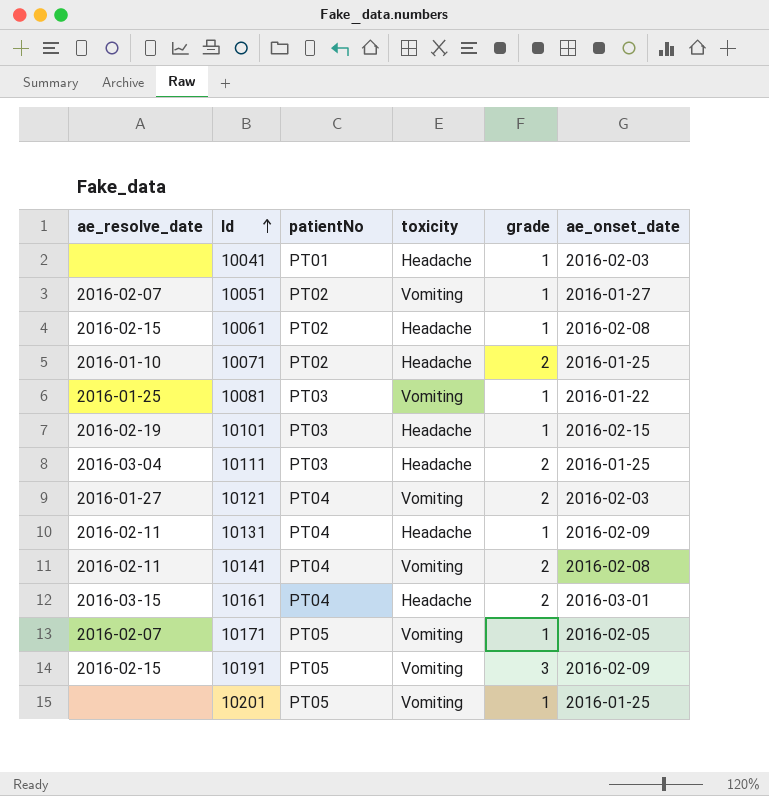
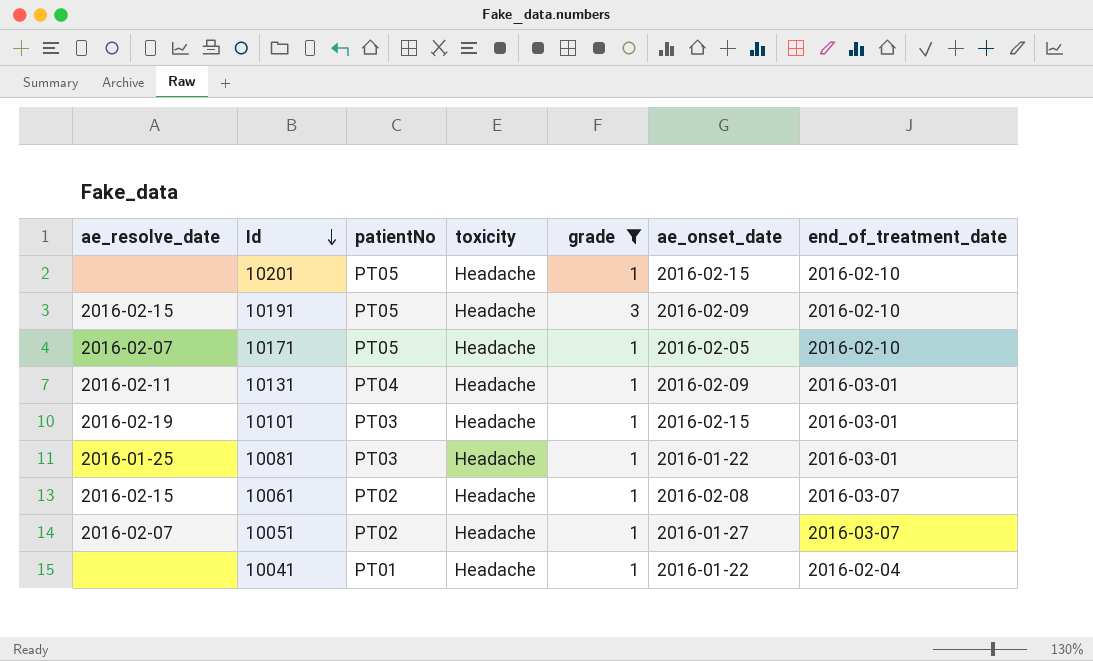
filter: none -> grade != 2
row order: Id ascending -> Id descending
column end_of_treatment_date | position: none -> 7
10201 | toxicity: Vomiting -> Headache
10201 | ae_onset_date: 2016-01-25 -> 2016-02-15
10191 | toxicity: Vomiting -> Headache
10171 | toxicity: Vomiting -> Headache
10081 | toxicity: Vomiting -> Headache
10051 | toxicity: Vomiting -> Headache
10041 | ae_onset_date: 2016-02-03 -> 2016-01-22

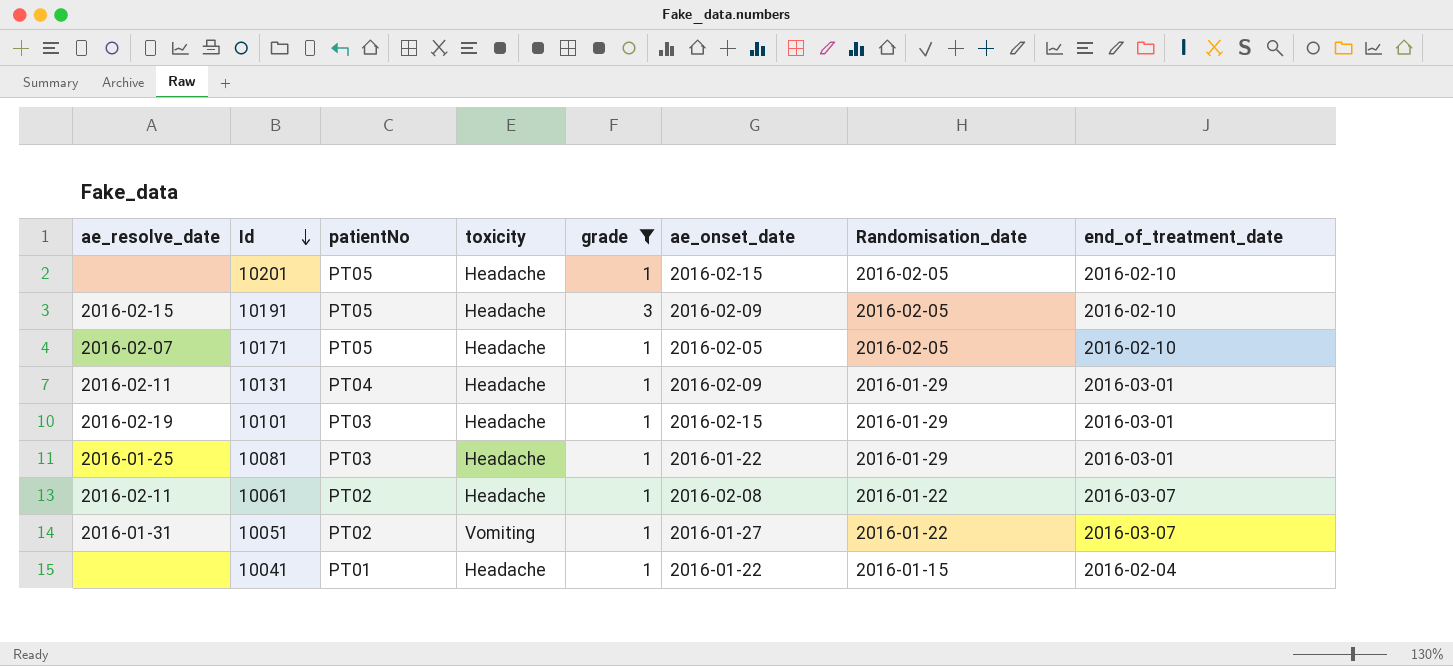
column Randomisation_date | position: none -> 7
10061 | ae_resolve_date: 2016-02-15 -> 2016-02-11
10051 | ae_resolve_date: 2016-02-07 -> 2016-01-31
10051 | toxicity: Headache -> Vomiting

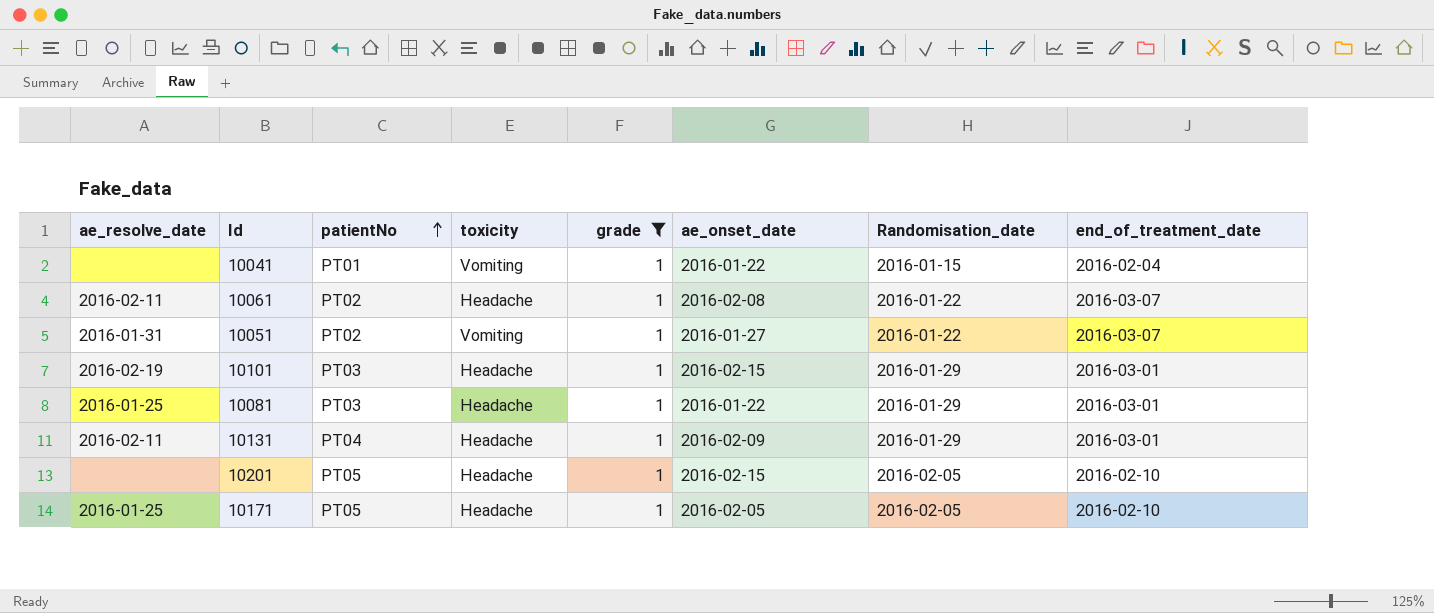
row order: Id descending -> patientNo ascending
row 10191: 2016-02-15 | PT05 | Headache | 3 | 2016-02-09 | 2016-02-05 | 2016-02-10 -> none
10041 | toxicity: Headache -> Vomiting
10171 | ae_resolve_date: 2016-02-07 -> 2016-01-25

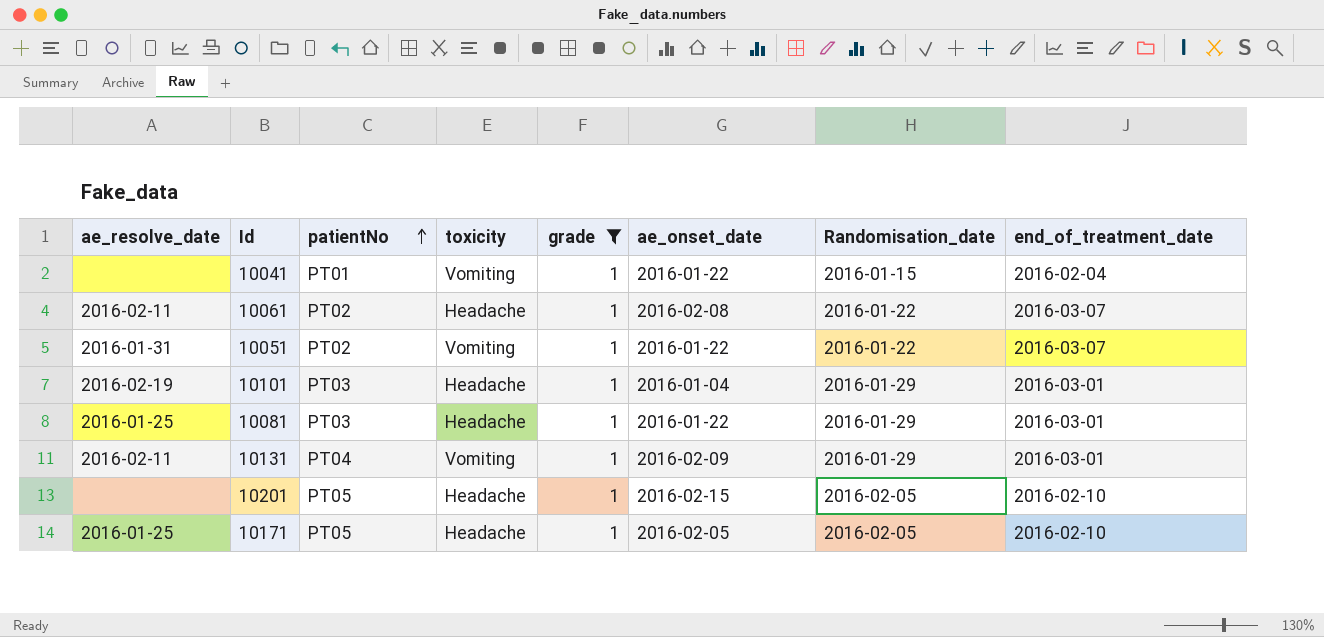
10051 | ae_onset_date: 2016-01-27 -> 2016-01-22
10101 | ae_onset_date: 2016-02-15 -> 2016-01-04
10131 | toxicity: Headache -> Vomiting

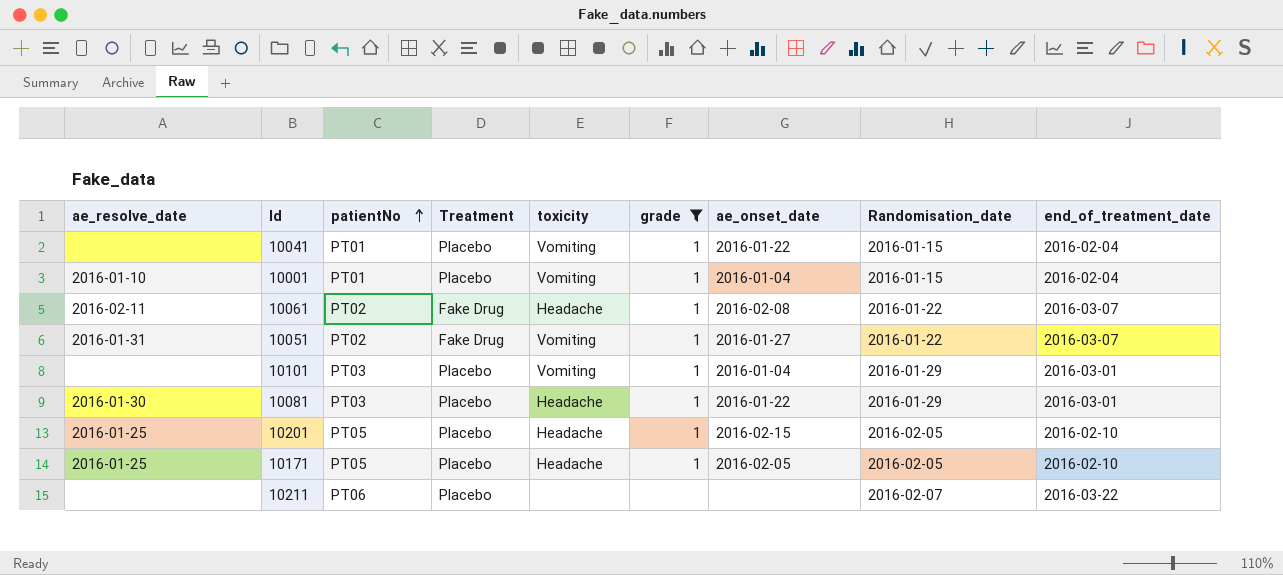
column Treatment | position: none -> 4
row 10131: 2016-02-11 | PT04 | Vomiting | 1 | 2016-02-09 | 2016-01-29 | 2016-03-01 -> none
row 10001: none -> 2016-01-10 | PT01 | Placebo | Vomiting | 1 | 2016-01-04 | 2016-01-15 | 2016-02-04
10051 | ae_onset_date: 2016-01-22 -> 2016-01-27
10101 | ae_resolve_date: 2016-02-19 -> none
10101 | toxicity: Headache -> Vomiting
10081 | ae_resolve_date: 2016-01-25 -> 2016-01-30
10201 | ae_resolve_date: none -> 2016-01-25
row 10211: none -> none | PT06 | Placebo | none | none | none | 2016-02-07 | 2016-03-22

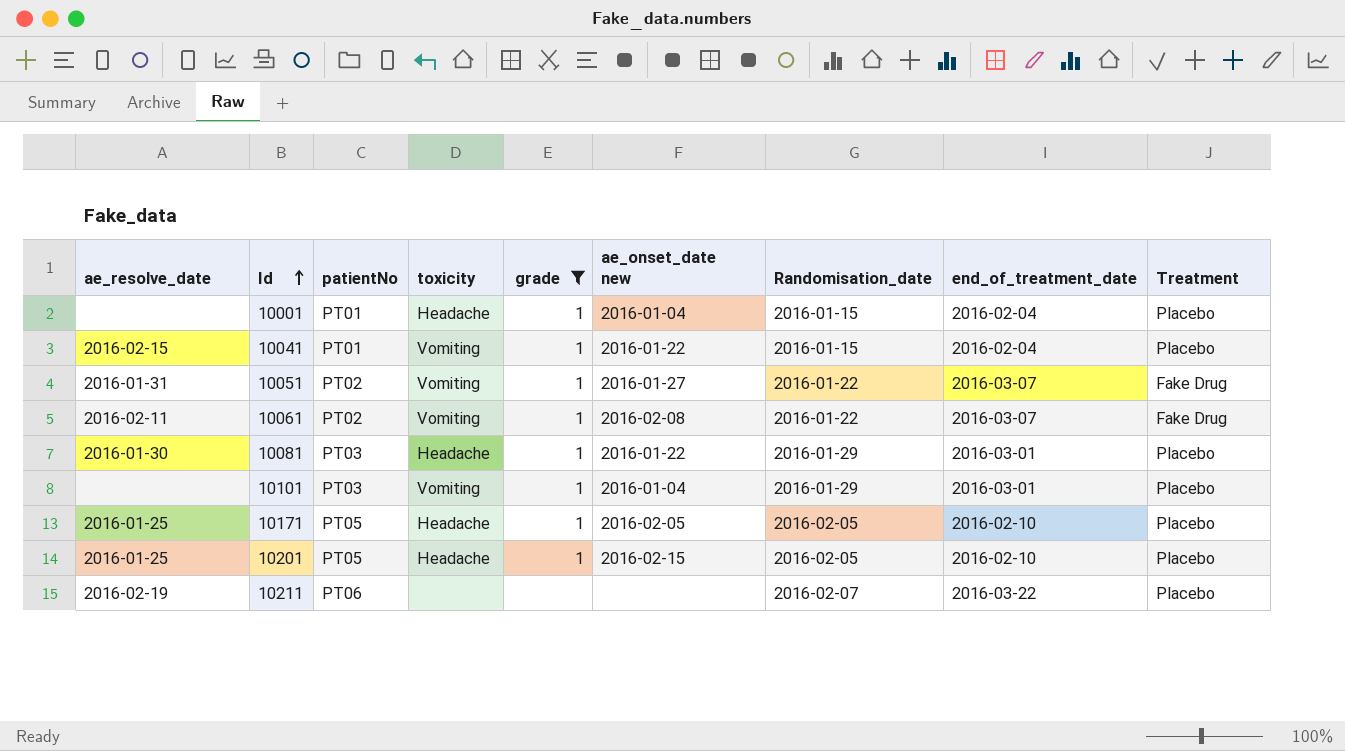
row order: patientNo ascending -> Id ascending
column name: ae_onset_date -> ae_onset_date new
column Treatment | position: 4 -> 9
10001 | ae_resolve_date: 2016-01-10 -> none
10001 | toxicity: Vomiting -> Headache
10041 | ae_resolve_date: none -> 2016-02-15
10061 | toxicity: Headache -> Vomiting
10211 | ae_resolve_date: none -> 2016-02-19

